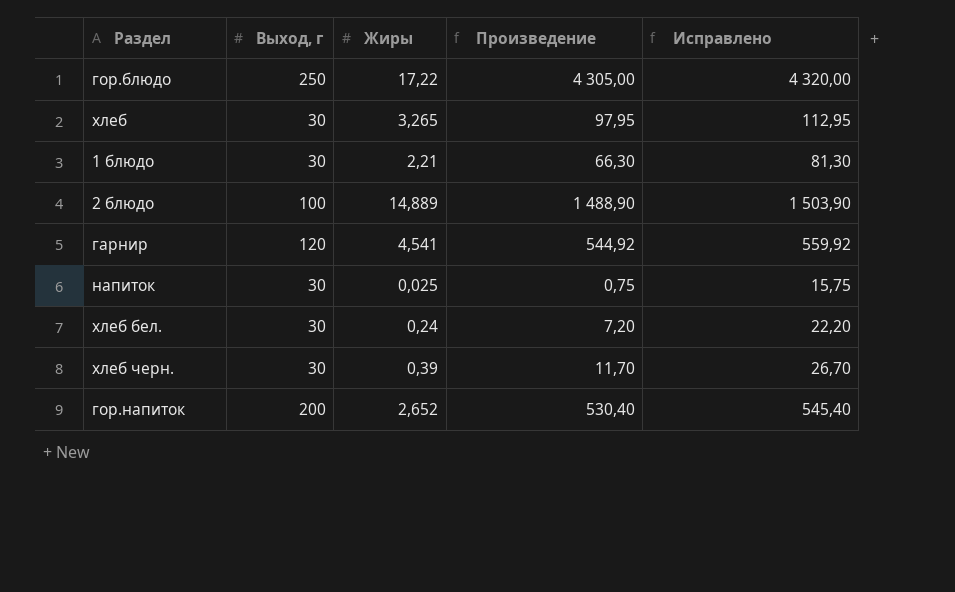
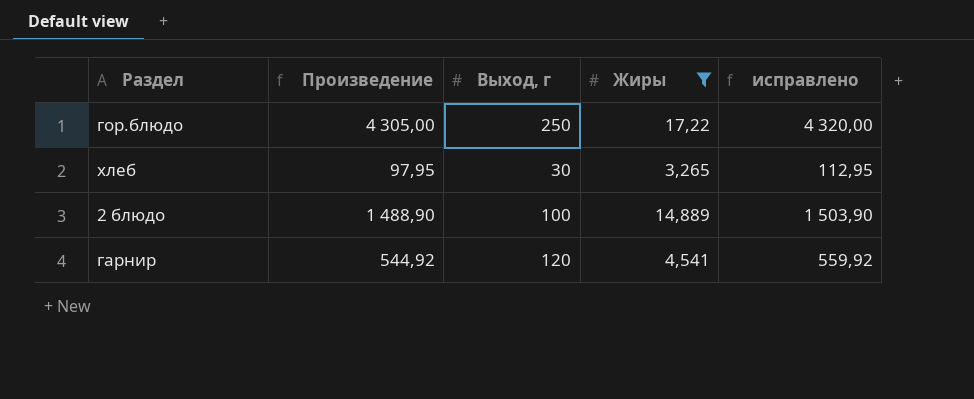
filter: none -> Жиры >= 3,265
column Произведение | position: 4 -> 2
column name: Исправлено -> исправлено

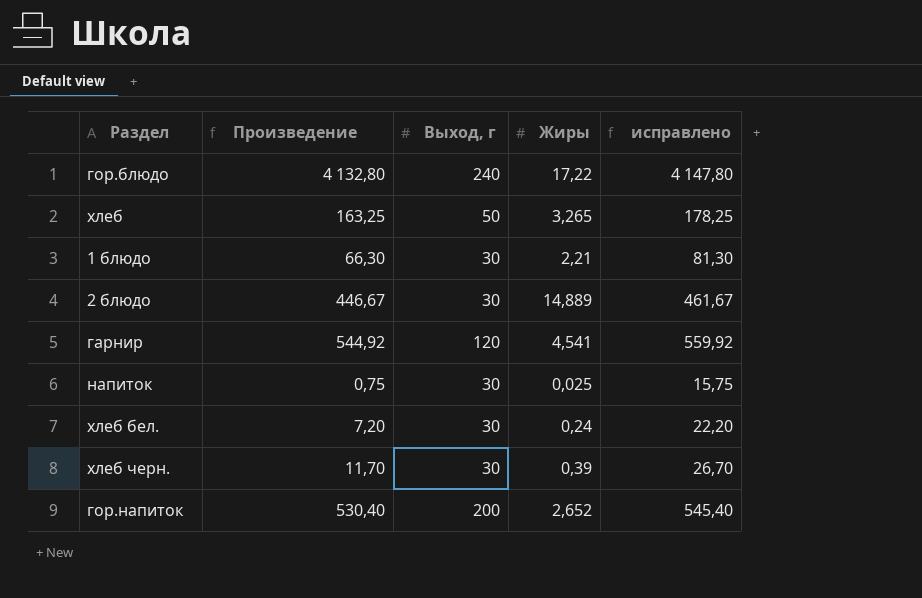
filter: Жиры >= 3,265 -> none
гор.блюдо | Произведение: 4 305,00 -> 4 132,80
гор.блюдо | Выход, г: 250 -> 240
гор.блюдо | исправлено: 4 320,00 -> 4 147,80
хлеб | Произведение: 97,95 -> 163,25
хлеб | Выход, г: 30 -> 50
хлеб | исправлено: 112,95 -> 178,25
2 блюдо | Произведение: 1 488,90 -> 446,67
2 блюдо | Выход, г: 100 -> 30
2 блюдо | исправлено: 1 503,90 -> 461,67

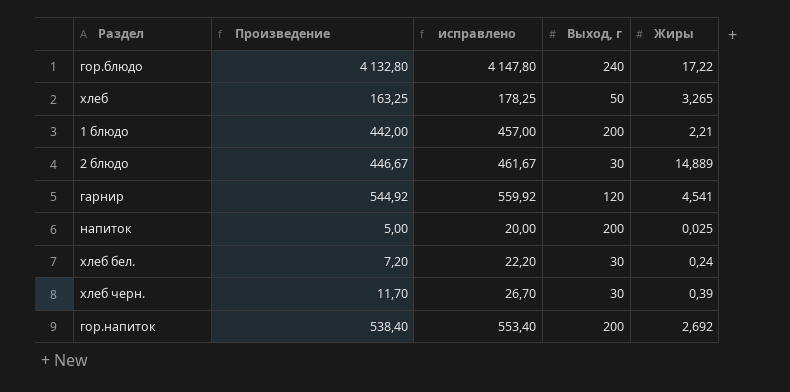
column исправлено | position: 5 -> 3
1 блюдо | Произведение: 66,30 -> 442,00
1 блюдо | исправлено: 81,30 -> 457,00
1 блюдо | Выход, г: 30 -> 200
напиток | Произведение: 0,75 -> 5,00
напиток | исправлено: 15,75 -> 20,00
напиток | Выход, г: 30 -> 200
гор.напиток | Произведение: 530,40 -> 538,40
гор.напиток | исправлено: 545,40 -> 553,40
гор.напиток | Жиры: 2,652 -> 2,692

